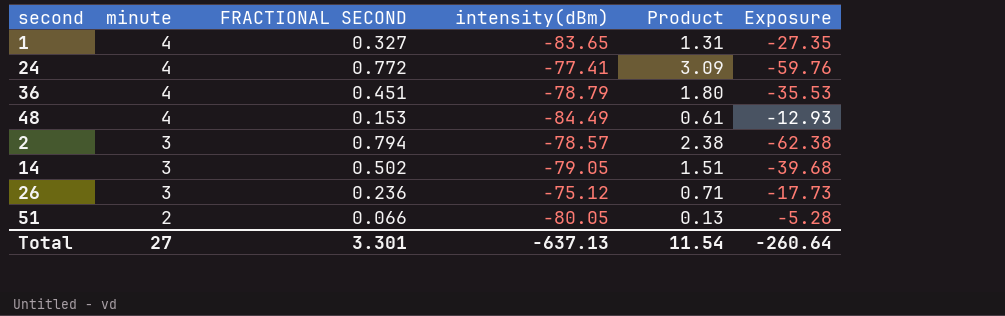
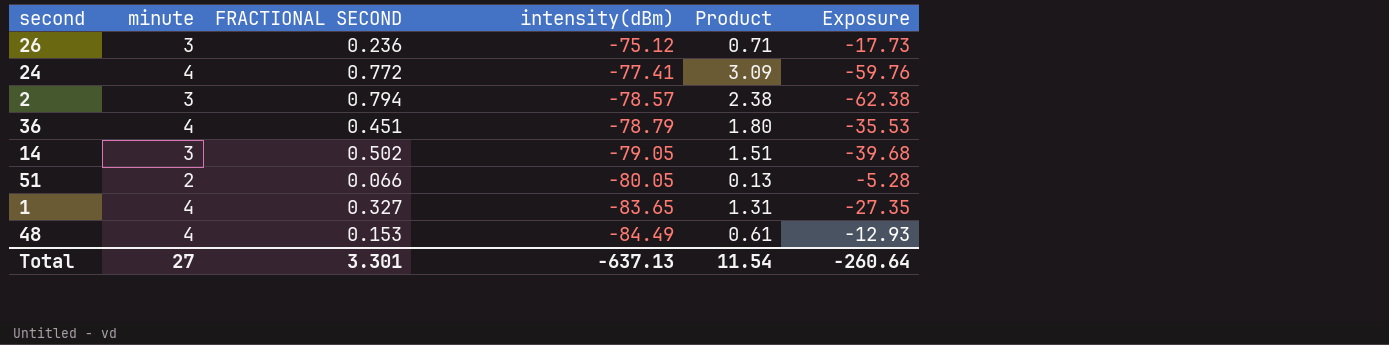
row order: minute descending -> intensity(dBm) descending

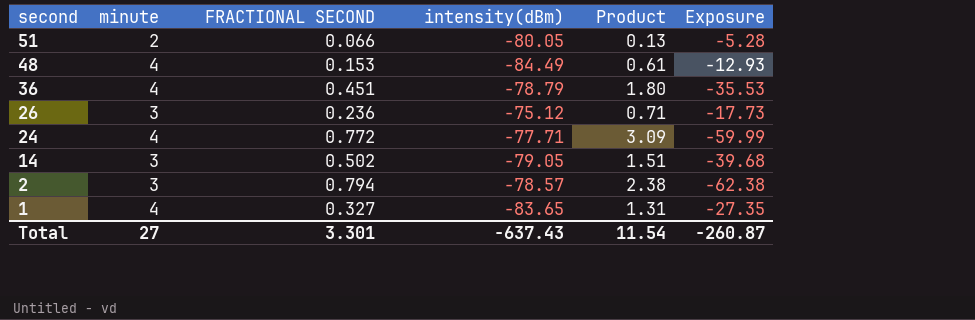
row order: intensity(dBm) descending -> second descending
24 | intensity(dBm): -77.41 -> -77.71
24 | Exposure: -59.76 -> -59.99
Total | intensity(dBm): -637.13 -> -637.43
Total | Exposure: -260.64 -> -260.87

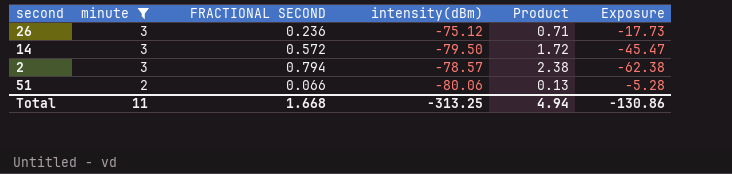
filter: none -> minute != 4
row order: second descending -> minute descending
14 | FRACTIONAL SECOND: 0.502 -> 0.572
14 | intensity(dBm): -79.05 -> -79.50
14 | Product: 1.51 -> 1.72
14 | Exposure: -39.68 -> -45.47
51 | intensity(dBm): -80.05 -> -80.06
Total | minute: 27 -> 11
Total | FRACTIONAL SECOND: 3.301 -> 1.668
Total | intensity(dBm): -637.43 -> -313.25
Total | Product: 11.54 -> 4.94
Total | Exposure: -260.87 -> -130.86

